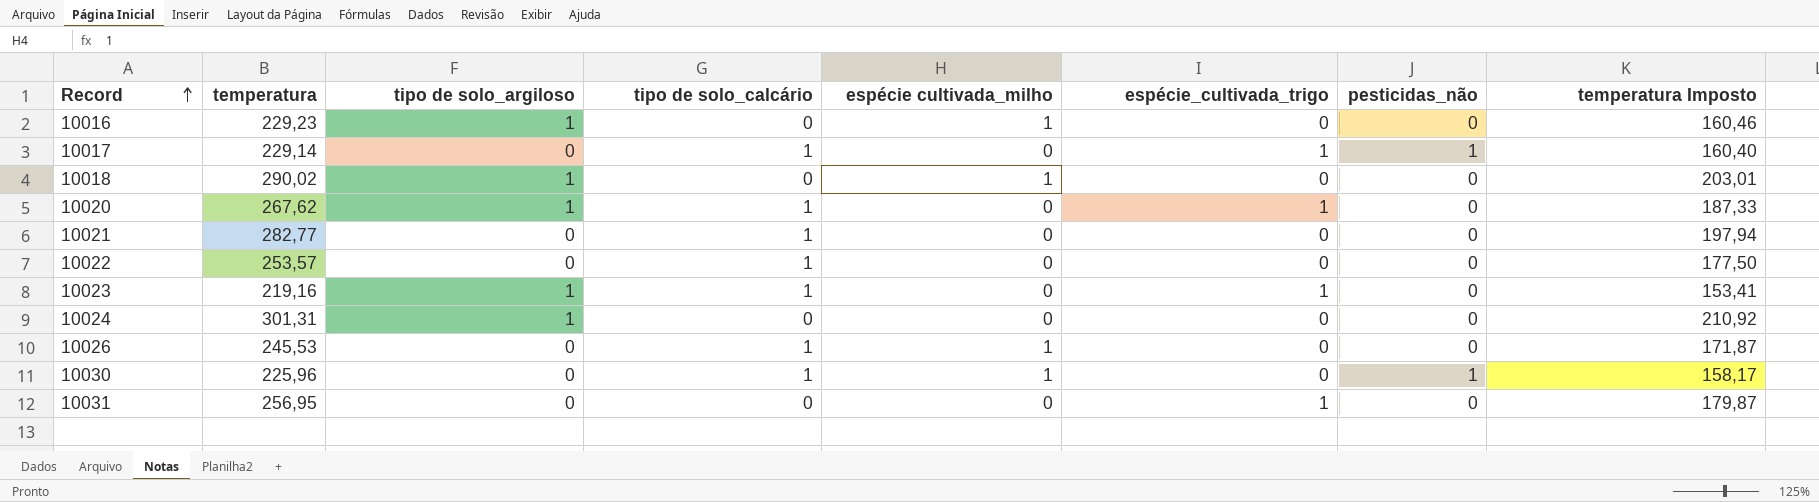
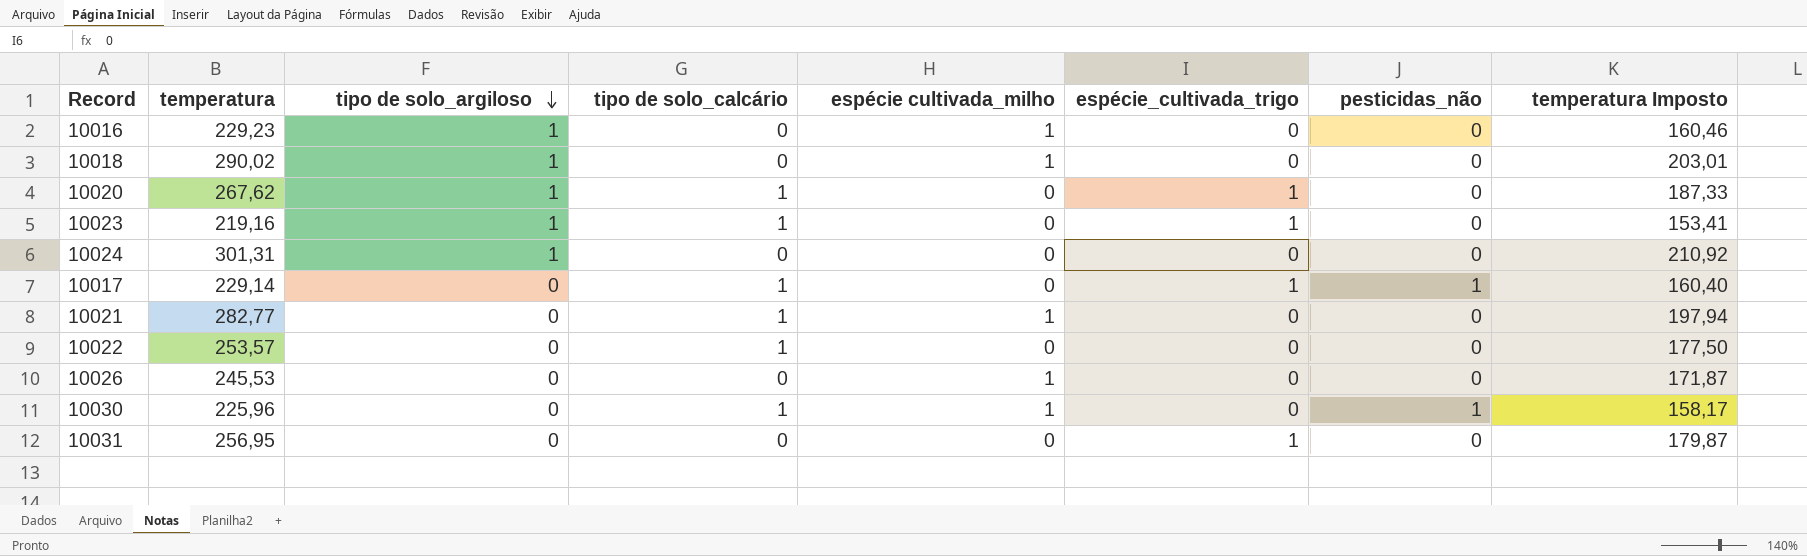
row order: Record ascending -> tipo de solo_argiloso descending
10021 | espécie cultivada_milho: 0 -> 1
10026 | tipo de solo_calcário: 1 -> 0

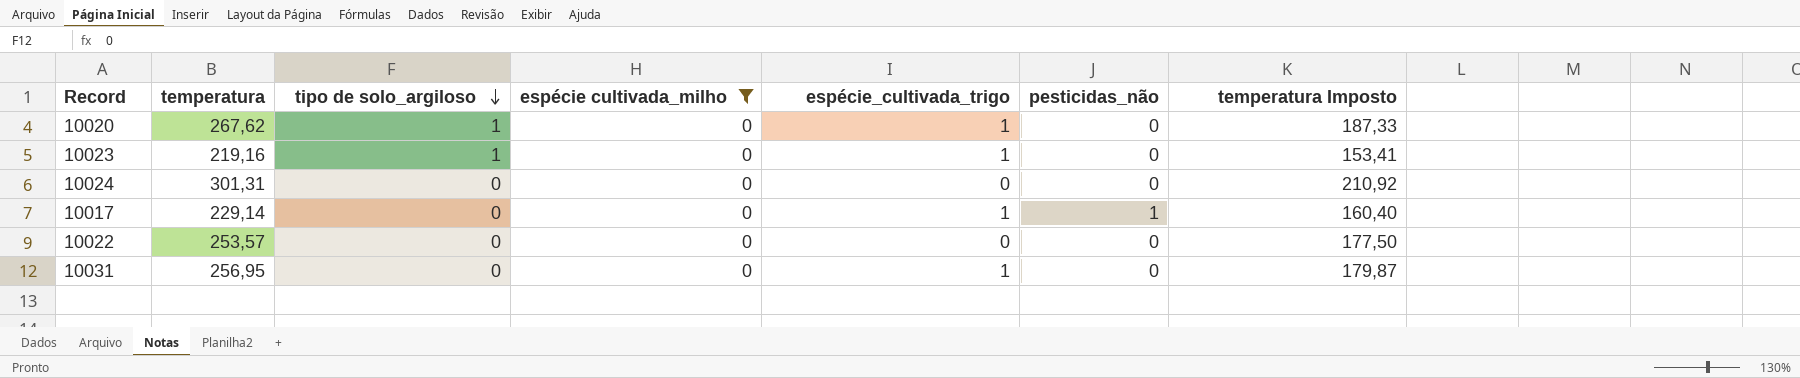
filter: none -> espécie cultivada_milho = 0
column tipo de solo_calcário | position: 4 -> none
10024 | tipo de solo_argiloso: 1 -> 0

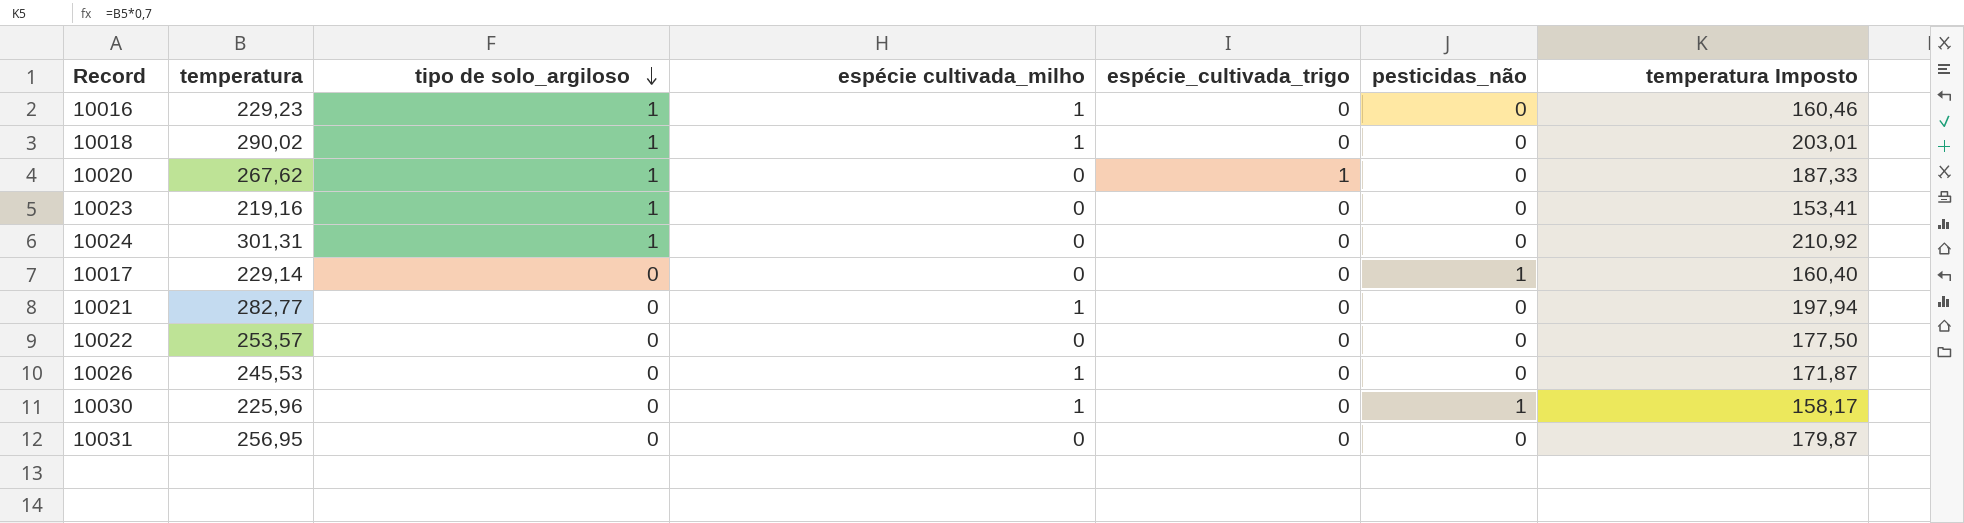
filter: espécie cultivada_milho = 0 -> none
10023 | espécie_cultivada_trigo: 1 -> 0
10024 | tipo de solo_argiloso: 0 -> 1
10017 | espécie_cultivada_trigo: 1 -> 0
10031 | espécie_cultivada_trigo: 1 -> 0

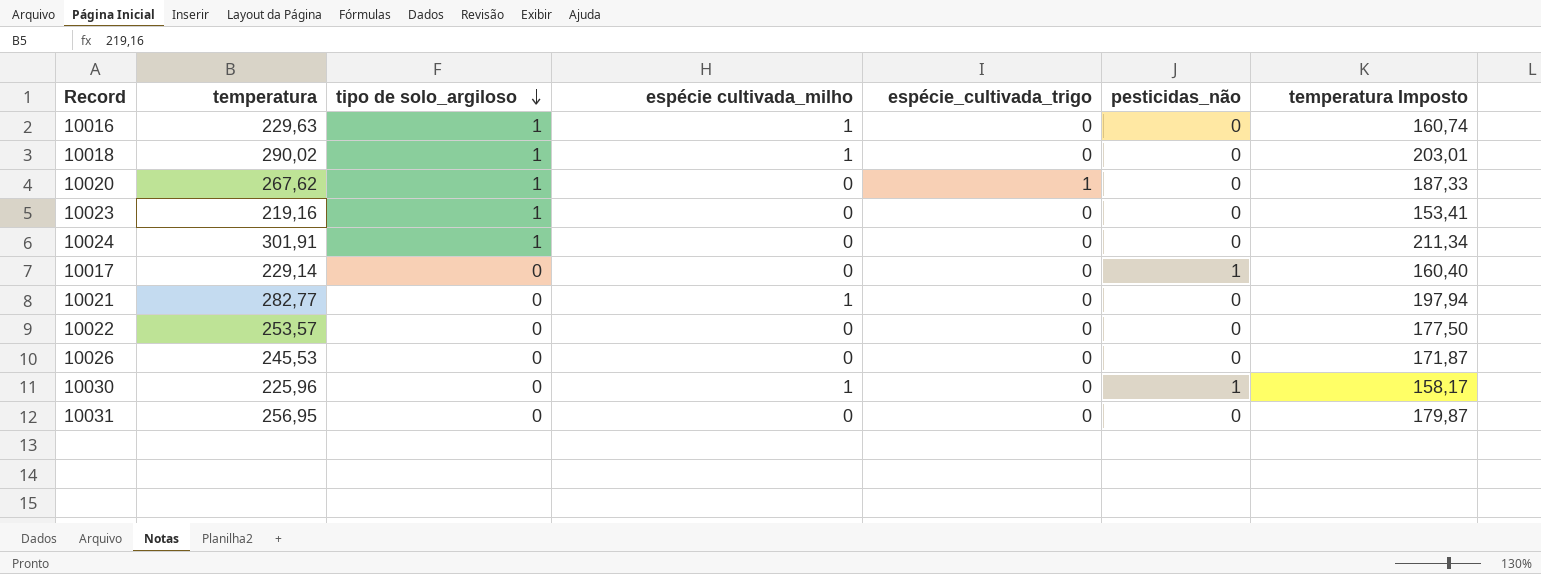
10016 | temperatura: 229,23 -> 229,63
10016 | temperatura Imposto: 160,46 -> 160,74
10024 | temperatura: 301,31 -> 301,91
10024 | temperatura Imposto: 210,92 -> 211,34
10026 | espécie cultivada_milho: 1 -> 0

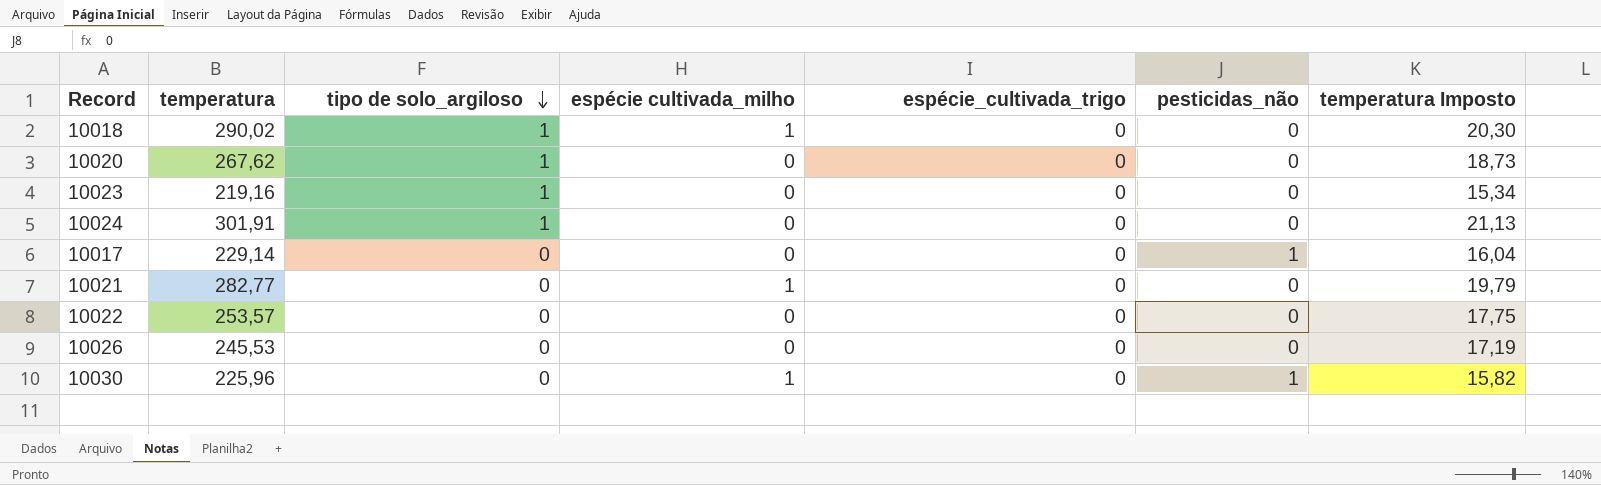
column temperatura Imposto | formula: [temperatura] * 0,7 -> [temperatura] * 0,07
row 10016: 229,63 | 1 | 1 | 0 | 0 | 160,74 -> none
row 10031: 256,95 | 0 | 0 | 0 | 0 | 179,87 -> none
10020 | espécie_cultivada_trigo: 1 -> 0

